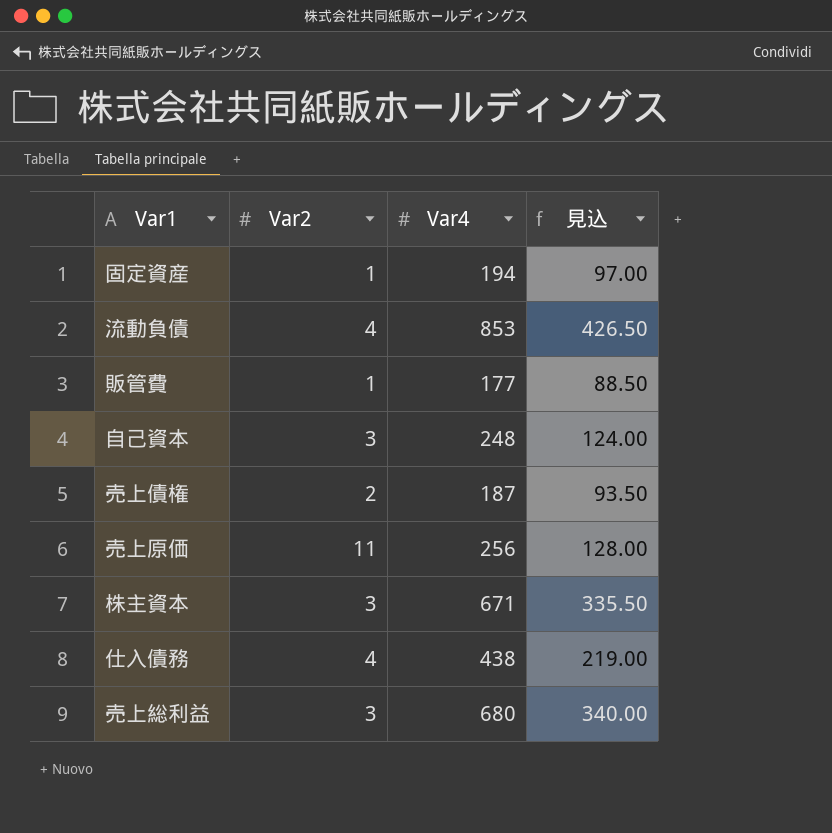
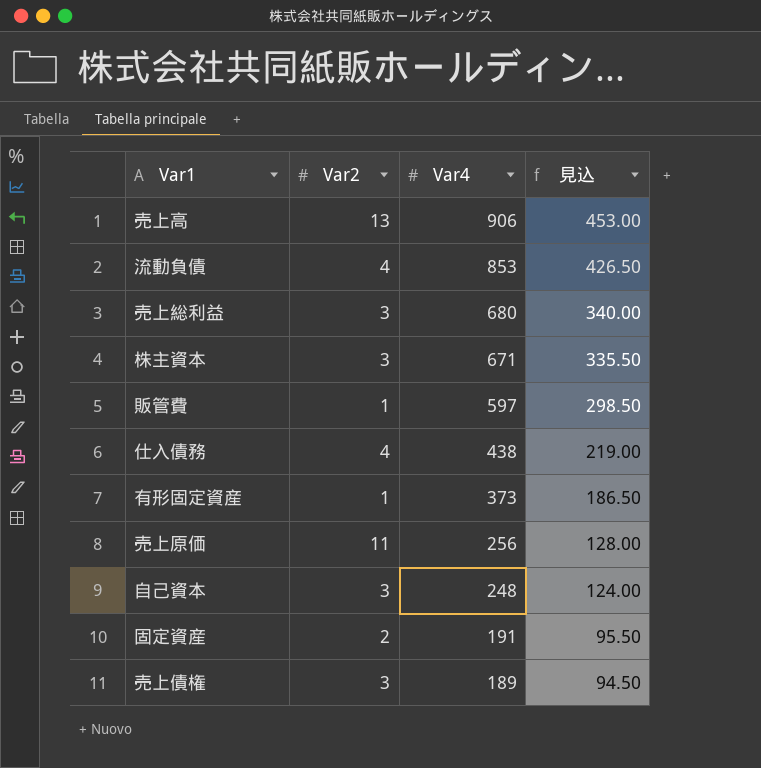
row order: none -> Var4 descending
row 売上高: none -> 13 | 906 | 453.00
販管費 | Var4: 177 -> 597
販管費 | 見込: 88.50 -> 298.50
row 有形固定資産: none -> 1 | 373 | 186.50
固定資産 | Var2: 1 -> 2
固定資産 | Var4: 194 -> 191
固定資産 | 見込: 97.00 -> 95.50
売上債権 | Var2: 2 -> 3
売上債権 | Var4: 187 -> 189
売上債権 | 見込: 93.50 -> 94.50

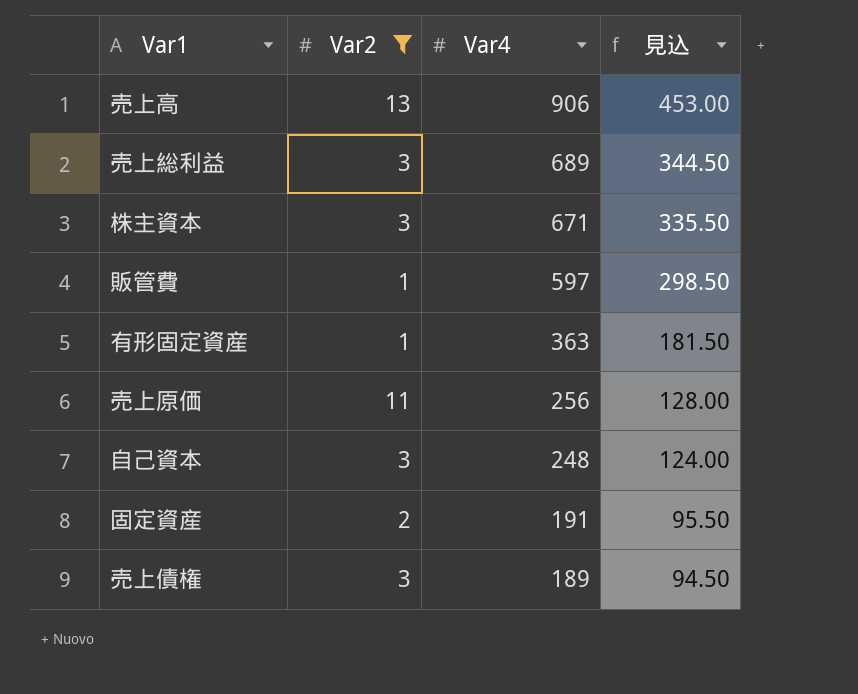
filter: none -> Var2 != 4
売上総利益 | Var4: 680 -> 689
売上総利益 | 見込: 340.00 -> 344.50
有形固定資産 | Var4: 373 -> 363
有形固定資産 | 見込: 186.50 -> 181.50

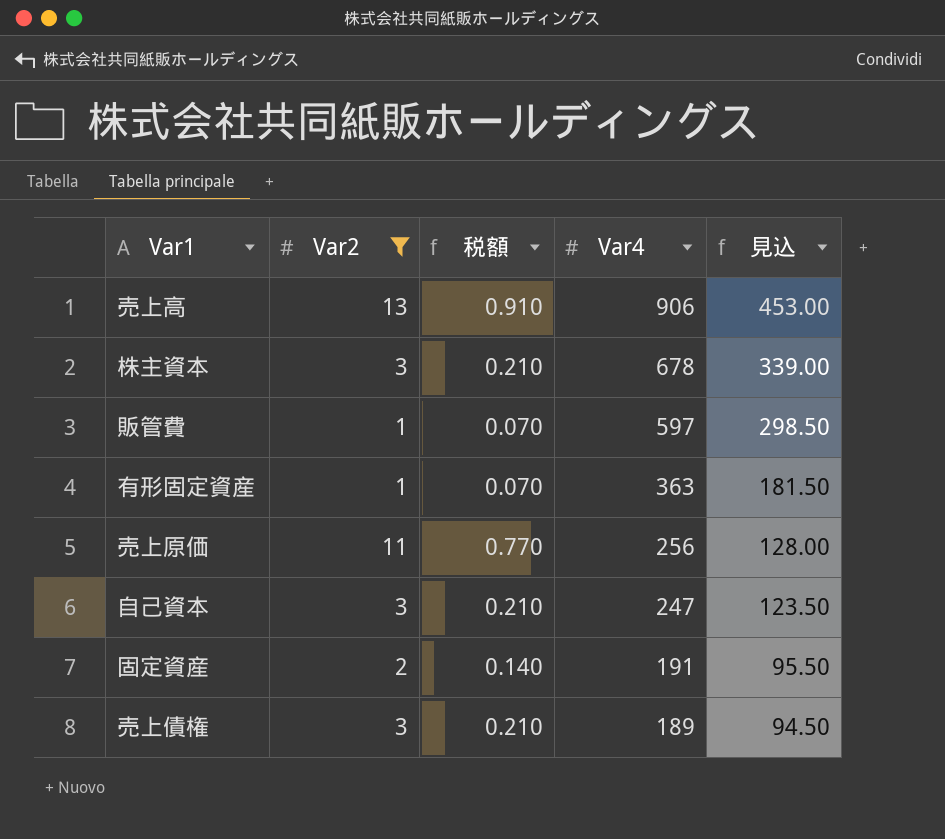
column 税額 | formula: none -> [Var2] * 0.07
row 売上総利益: 3 | 689 | 344.50 -> none
株主資本 | Var4: 671 -> 678
株主資本 | 見込: 335.50 -> 339.00
自己資本 | Var4: 248 -> 247
自己資本 | 見込: 124.00 -> 123.50

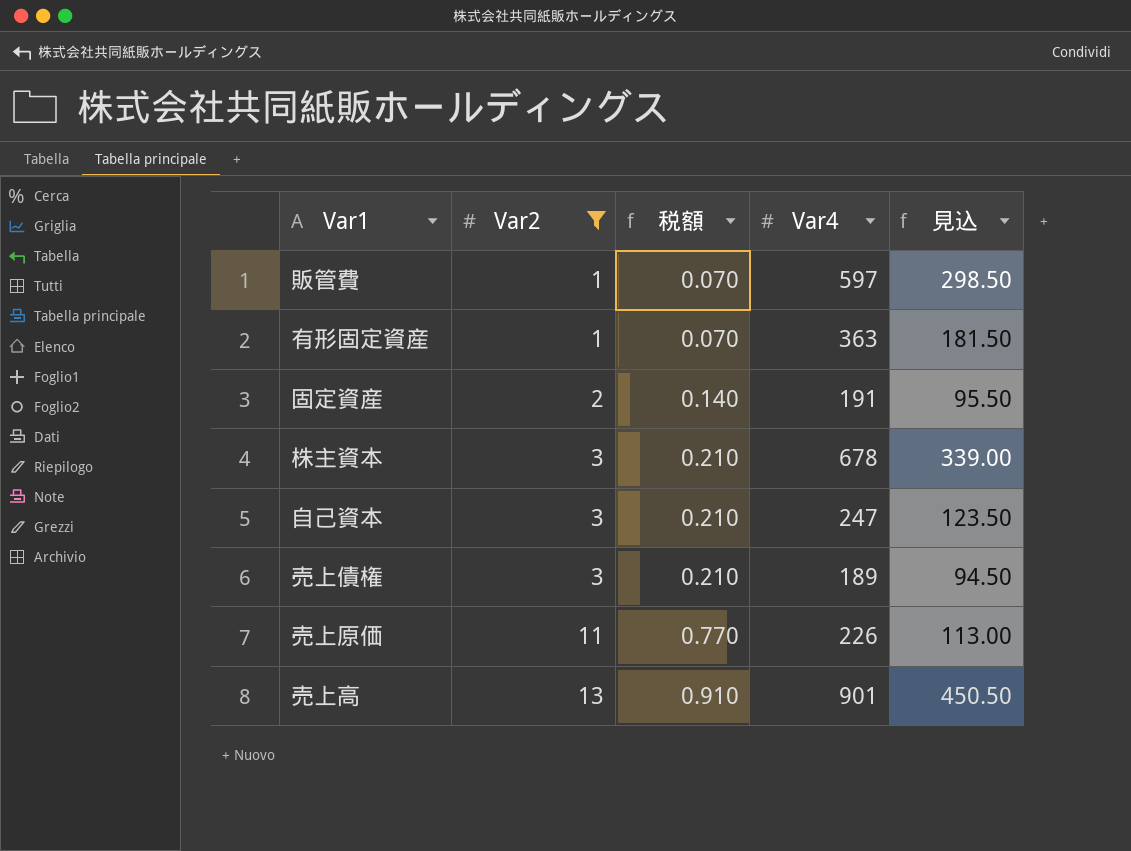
row order: Var4 descending -> Var2 ascending
売上原価 | Var4: 256 -> 226
売上原価 | 見込: 128.00 -> 113.00
売上高 | Var4: 906 -> 901
売上高 | 見込: 453.00 -> 450.50

